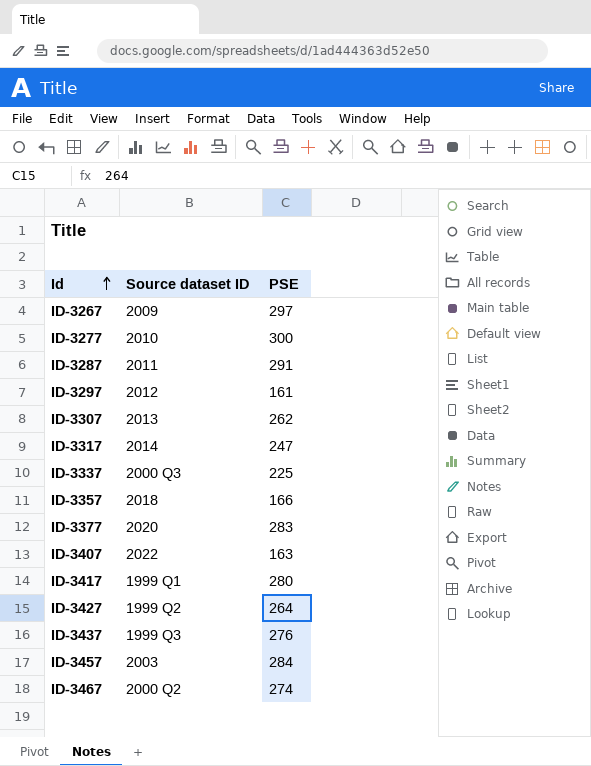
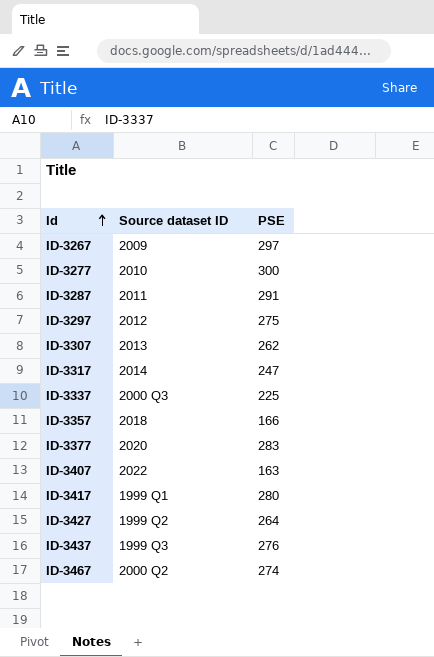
row ID-3457: 2003 | 284 -> none
ID-3297 | PSE: 161 -> 275

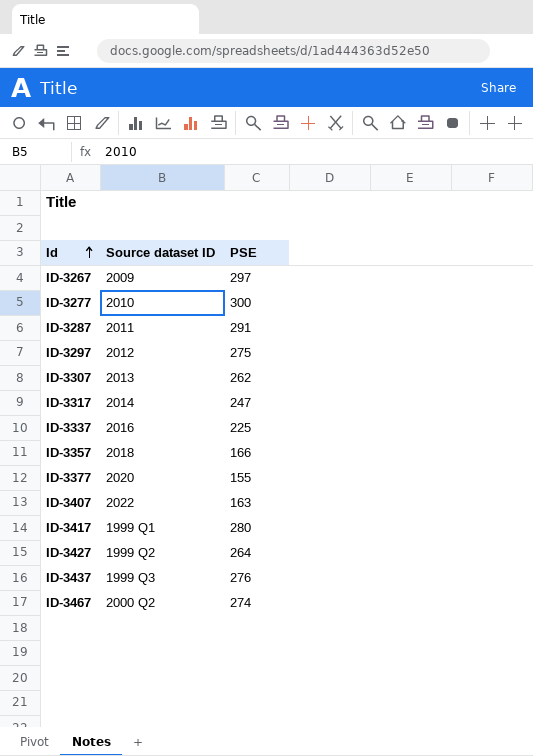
ID-3337 | Source dataset ID: 2000 Q3 -> 2016
ID-3377 | PSE: 283 -> 155

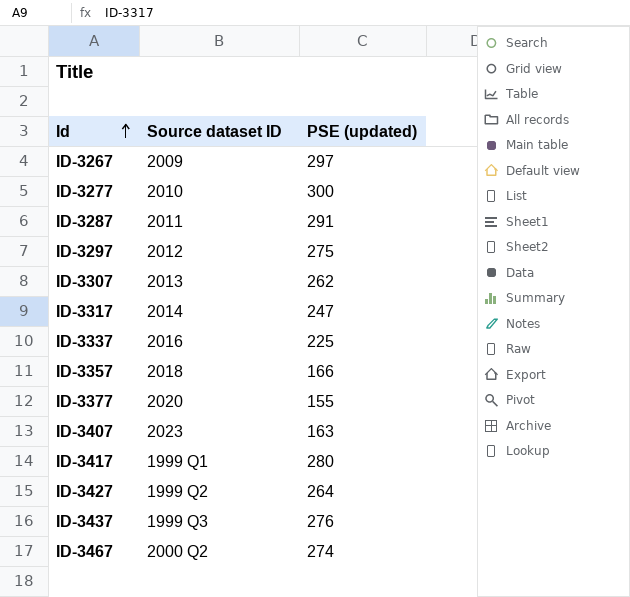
column name: PSE -> PSE (updated)
ID-3407 | Source dataset ID: 2022 -> 2023

